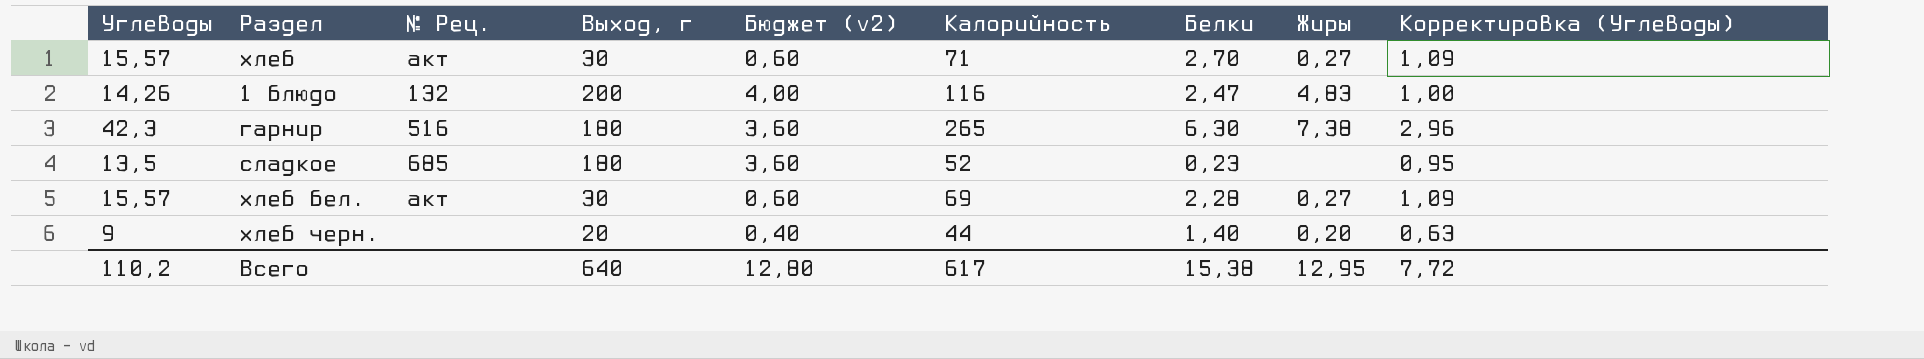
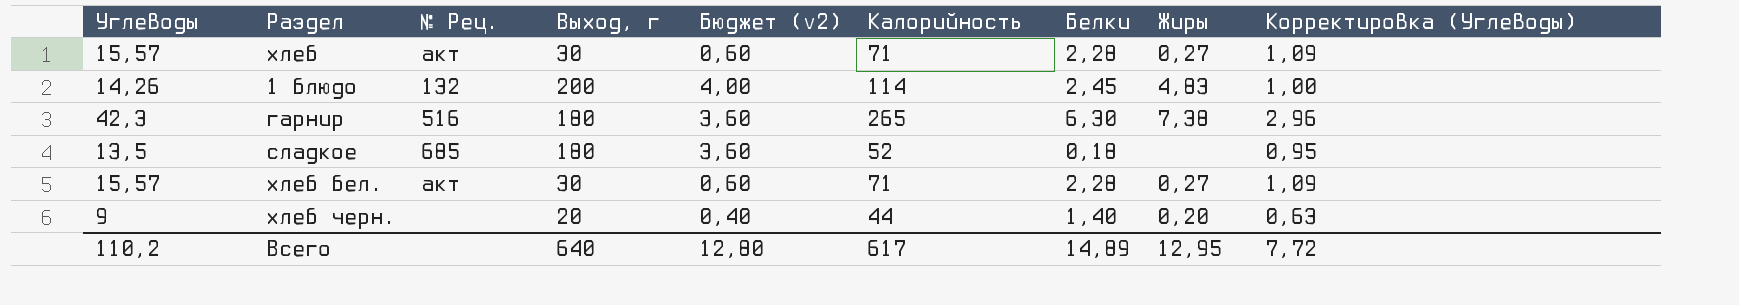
хлеб | Белки: 2,70 -> 2,28
1 блюдо | Калорийность: 116 -> 114
1 блюдо | Белки: 2,47 -> 2,45
сладкое | Белки: 0,23 -> 0,18
хлеб бел. | Калорийность: 69 -> 71
Всего | Белки: 15,38 -> 14,89

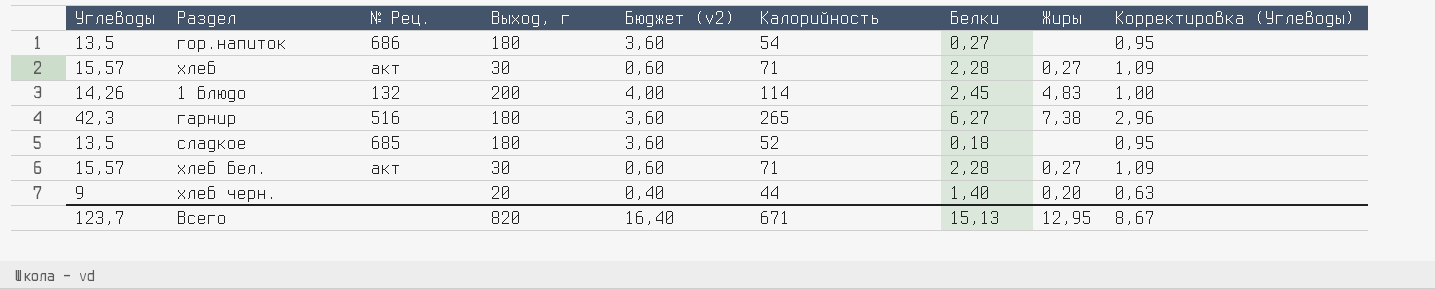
row гор.напиток: none -> 13,5 | 686 | 180 | 3,60 | 54 | 0,27 | none | 0,95
гарнир | Белки: 6,30 -> 6,27
Всего | Углеводы: 110,2 -> 123,7
Всего | Выход, г: 640 -> 820
Всего | Бюджет (v2): 12,80 -> 16,40
Всего | Калорийность: 617 -> 671
Всего | Белки: 14,89 -> 15,13
Всего | Корректировка (Углеводы): 7,72 -> 8,67

